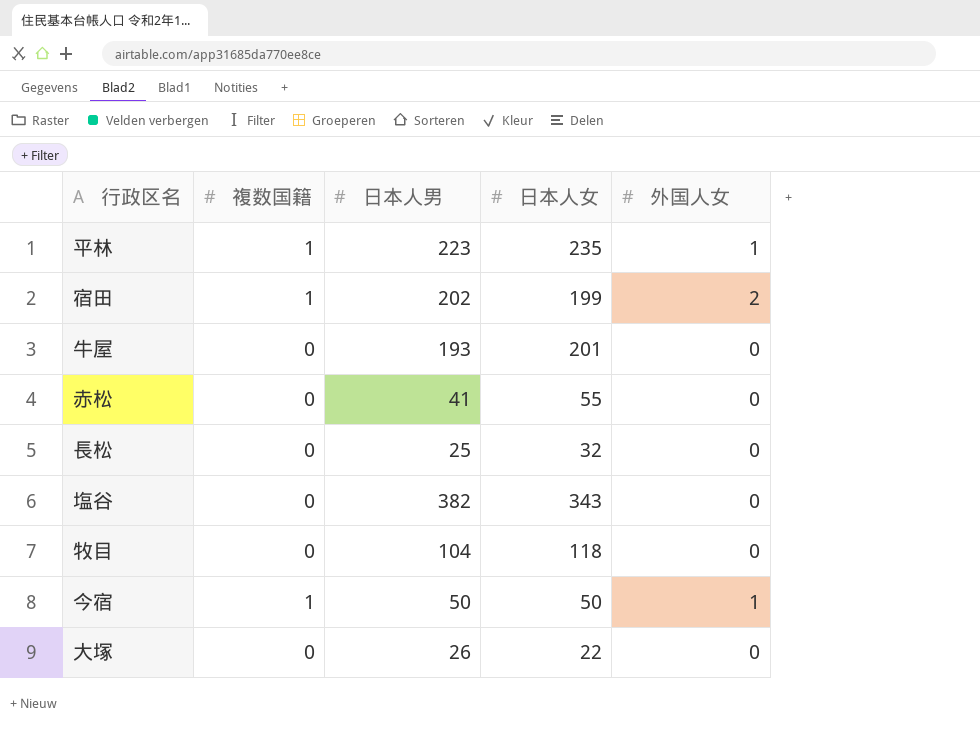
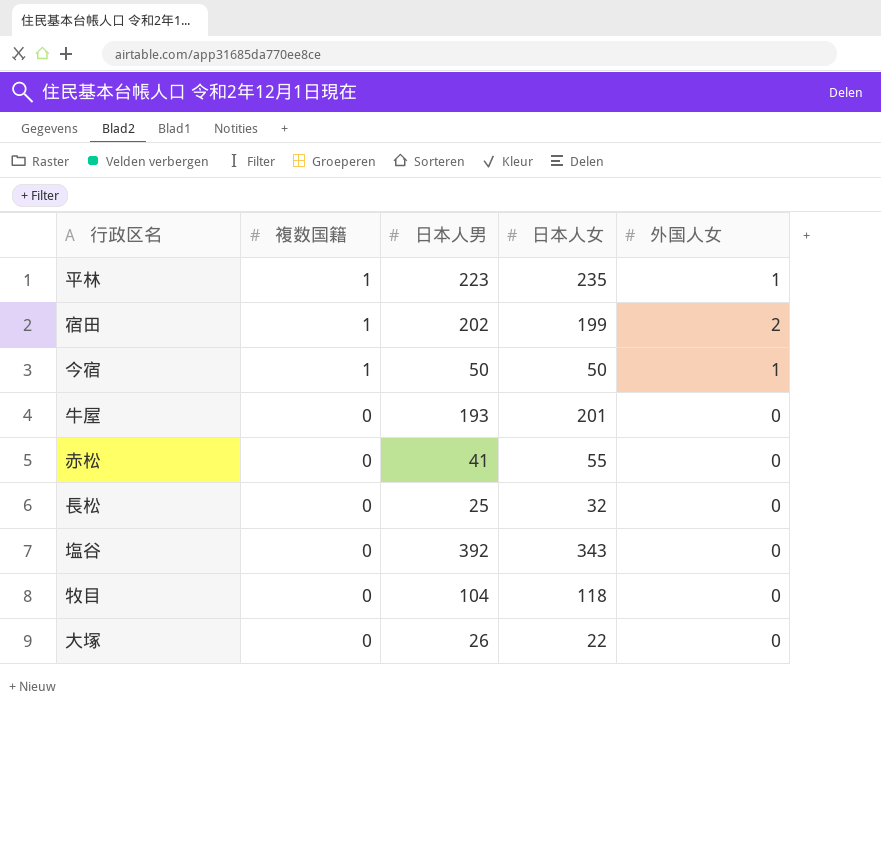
row order: none -> 複数国籍 descending
塩谷 | 日本人男: 382 -> 392

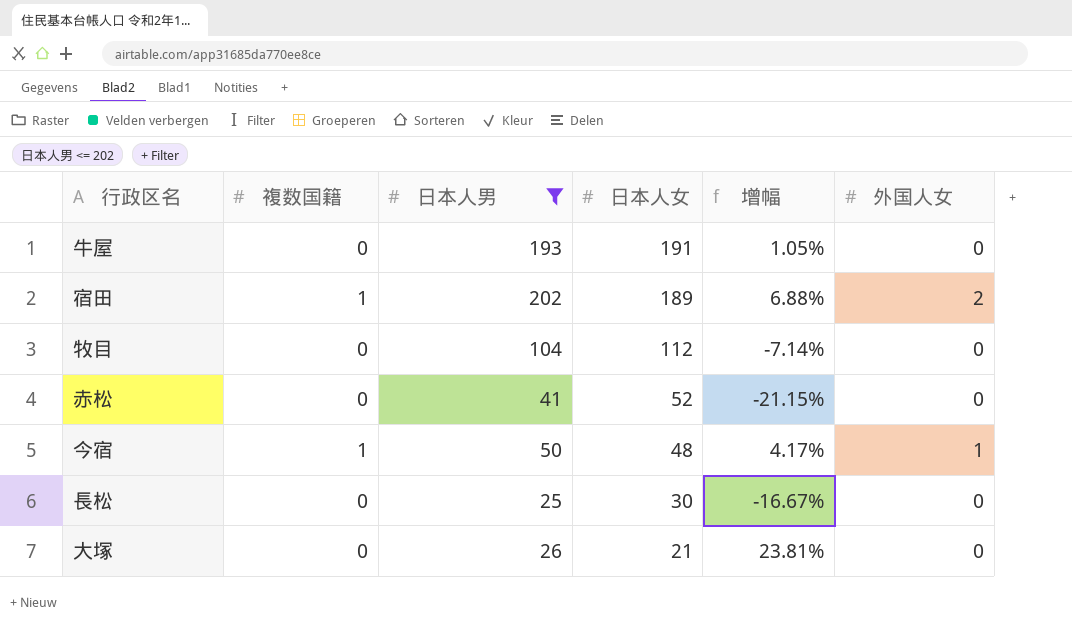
filter: none -> 日本人男 <= 202
row order: 複数国籍 descending -> 日本人女 descending
column 增幅 | formula: none -> ([日本人男] - [日本人女]) / [日本人女]
牛屋 | 日本人女: 201 -> 191
宿田 | 日本人女: 199 -> 189
牧目 | 日本人女: 118 -> 112
赤松 | 日本人女: 55 -> 52
今宿 | 日本人女: 50 -> 48
長松 | 日本人女: 32 -> 30
大塚 | 日本人女: 22 -> 21

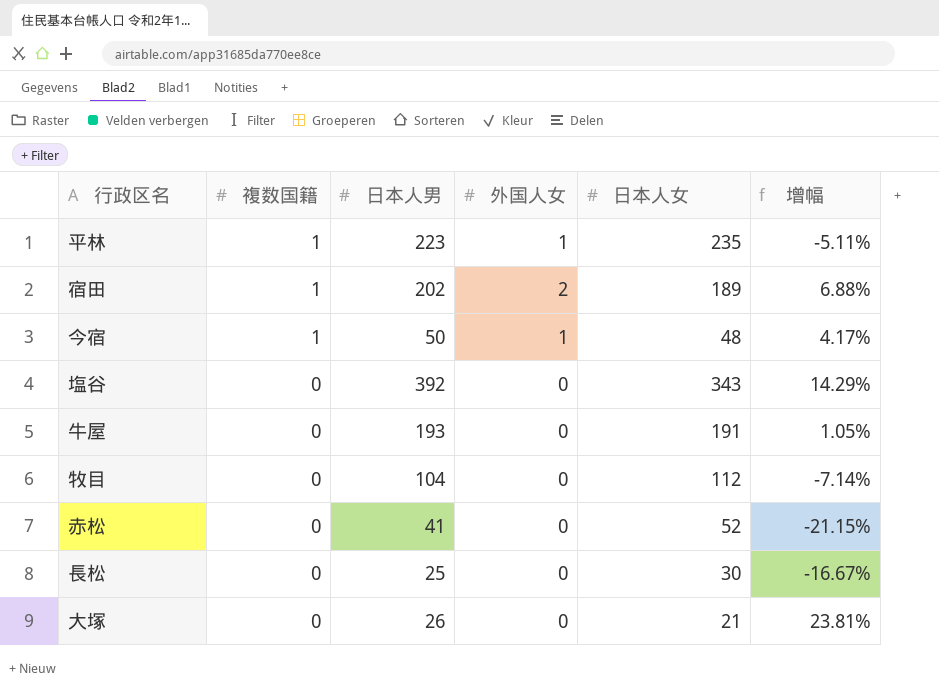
filter: 日本人男 <= 202 -> none
row order: 日本人女 descending -> 複数国籍 descending
column 外国人女 | position: 6 -> 4

